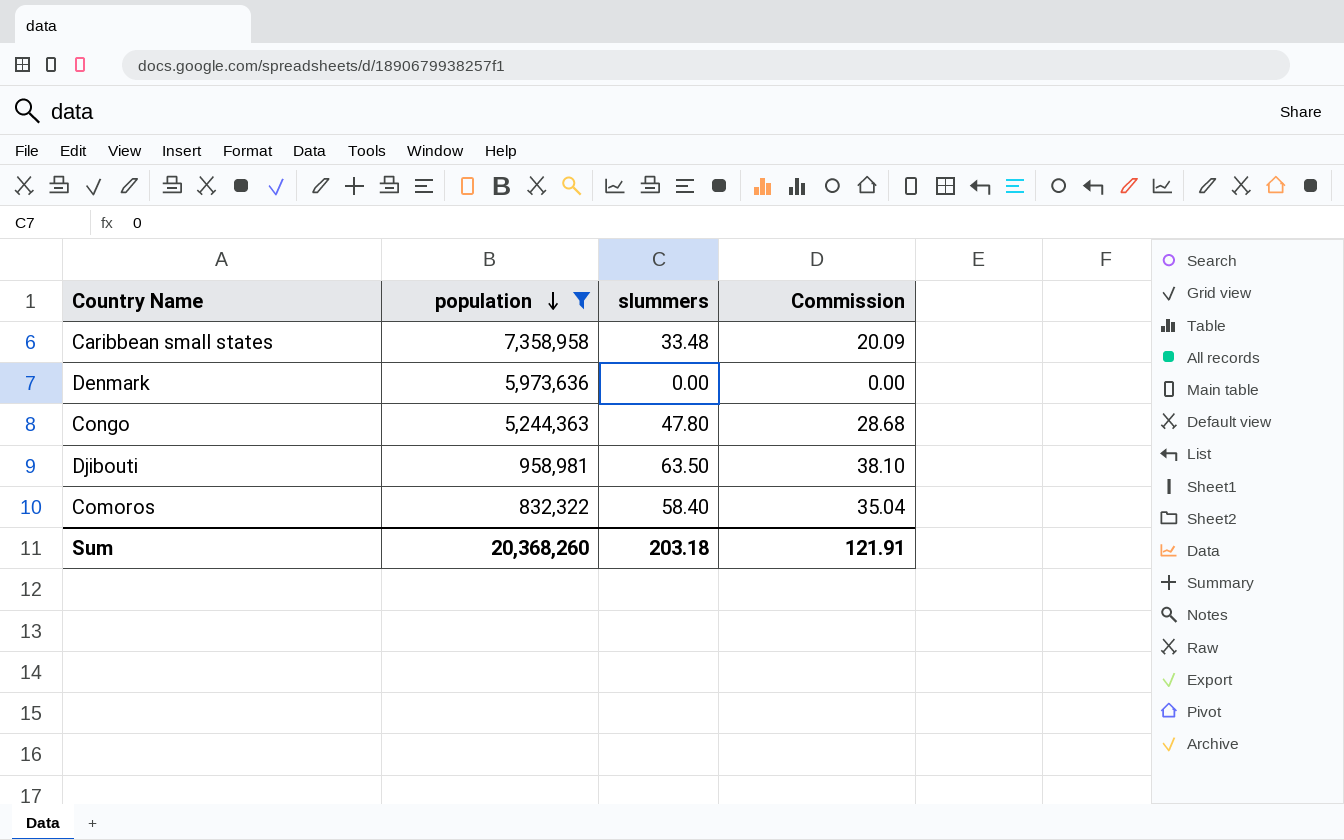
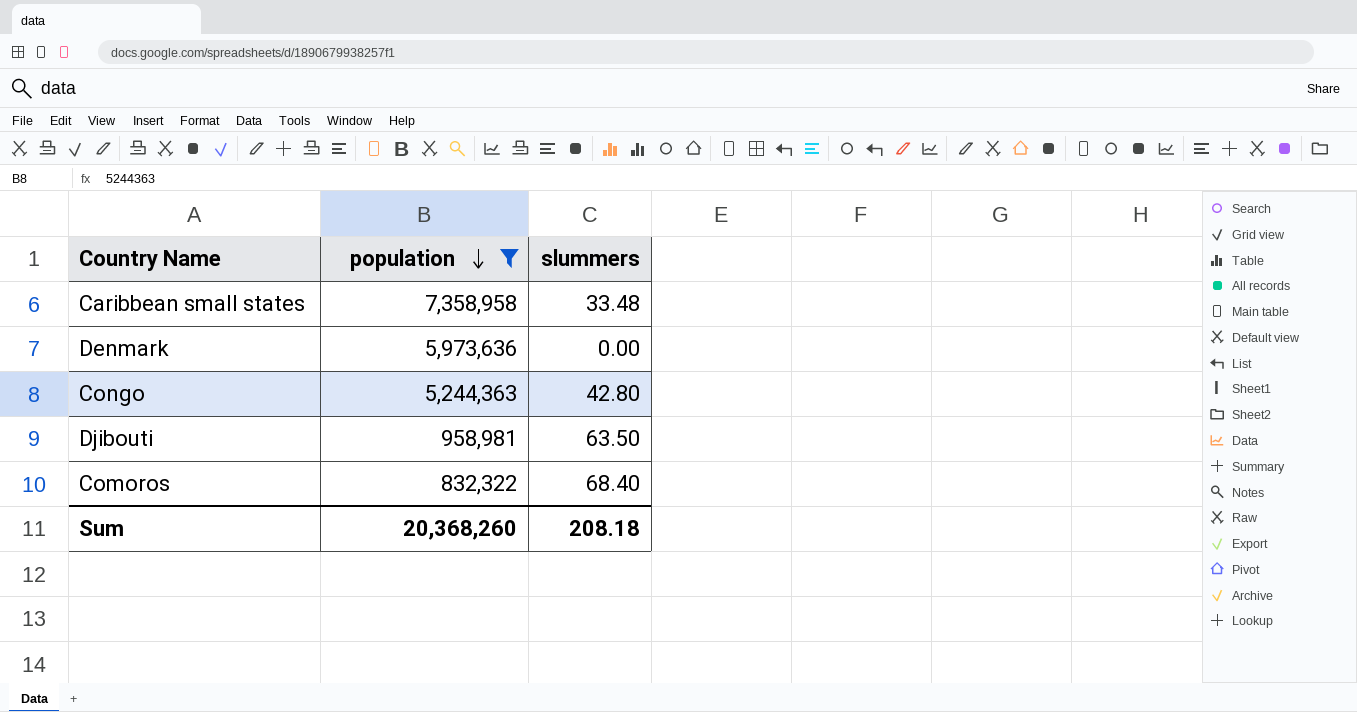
column Commission | formula: [slummers] * 0.6 -> none
Congo | slummers: 47.80 -> 42.80
Comoros | slummers: 58.40 -> 68.40
Sum | slummers: 203.18 -> 208.18

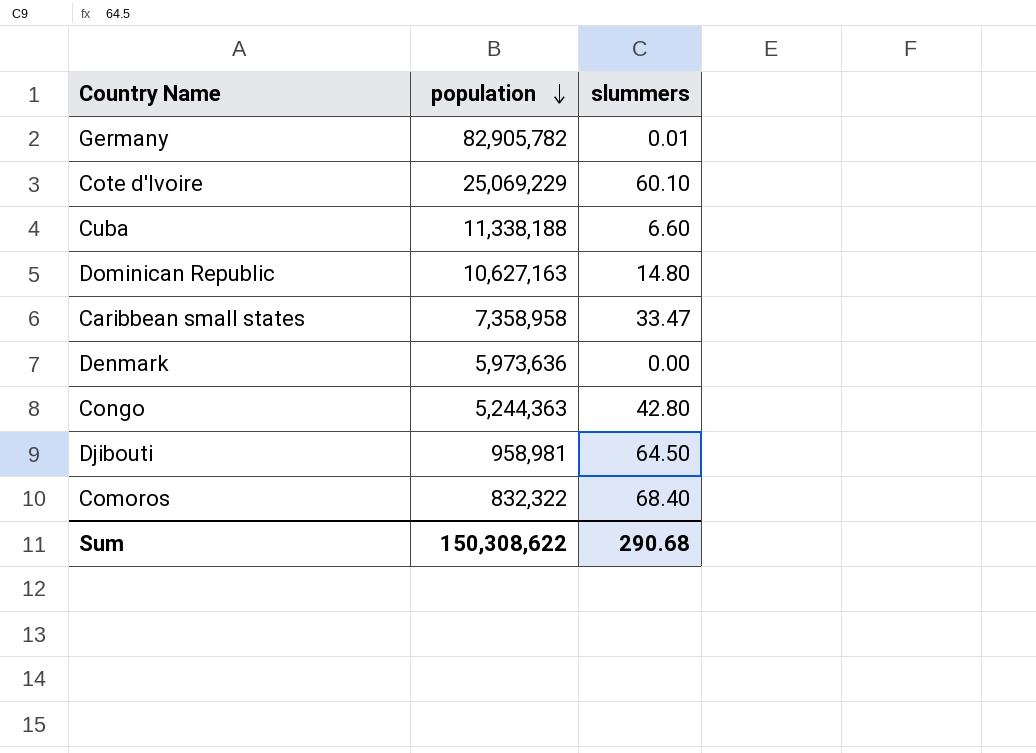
filter: population <= 7,358,958 -> none
Caribbean small states | slummers: 33.48 -> 33.47
Djibouti | slummers: 63.50 -> 64.50
Sum | population: 20,368,260 -> 150,308,622
Sum | slummers: 208.18 -> 290.68

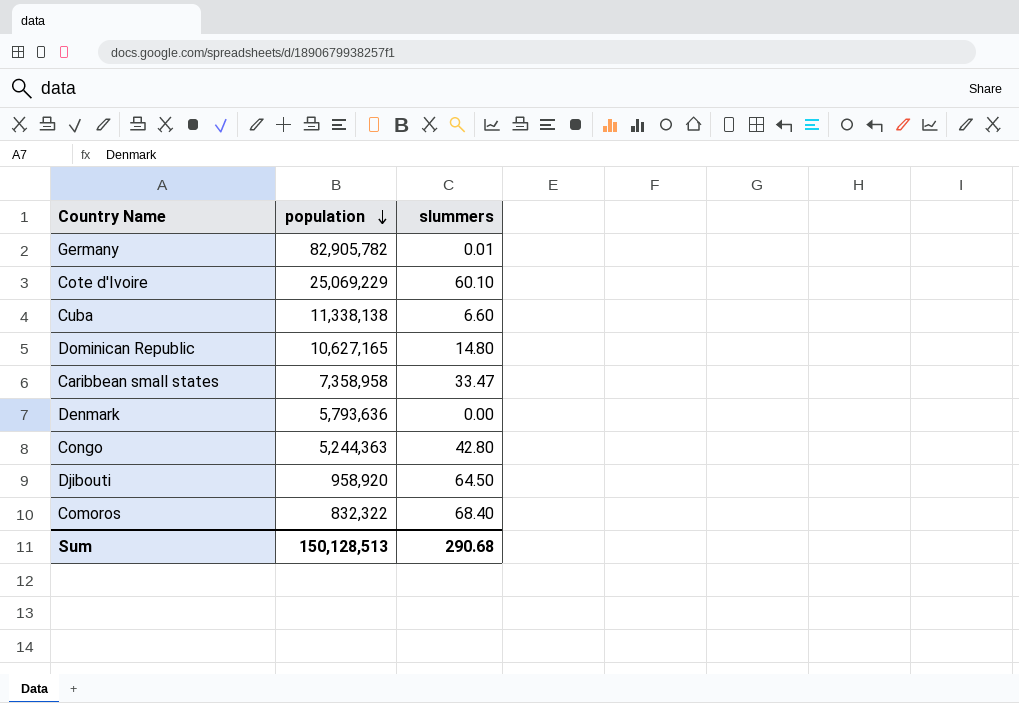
Cuba | population: 11,338,188 -> 11,338,138
Dominican Republic | population: 10,627,163 -> 10,627,165
Denmark | population: 5,973,636 -> 5,793,636
Djibouti | population: 958,981 -> 958,920
Sum | population: 150,308,622 -> 150,128,513

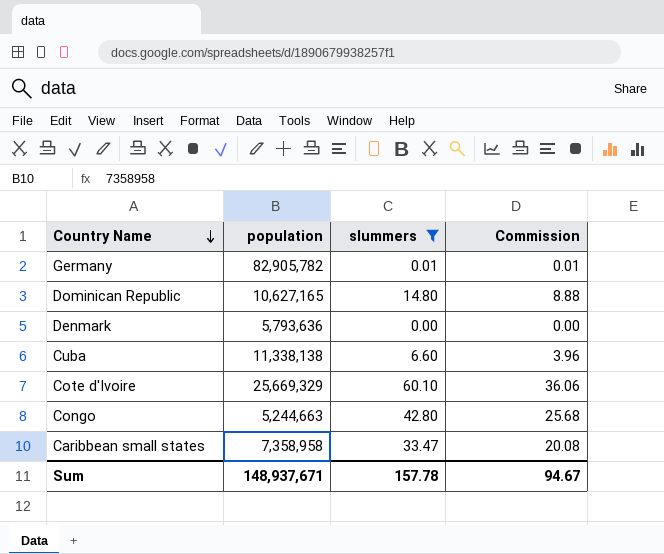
filter: none -> slummers <= 60.10
row order: population descending -> Country Name descending
column Commission | formula: none -> [slummers] * 0.6
Cote d'Ivoire | population: 25,069,229 -> 25,669,329
Congo | population: 5,244,363 -> 5,244,663
Sum | population: 150,128,513 -> 148,937,671
Sum | slummers: 290.68 -> 157.78

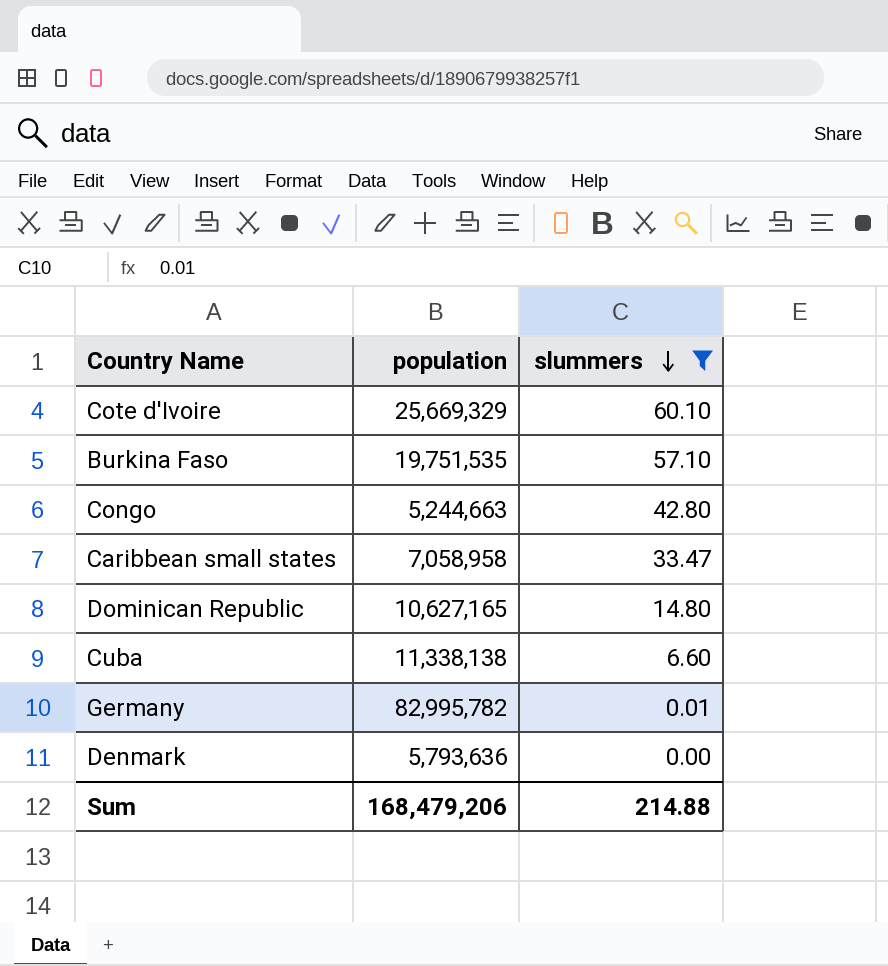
row order: Country Name descending -> slummers descending
column Commission | formula: [slummers] * 0.6 -> none
row Burkina Faso: none -> 19,751,535 | 57.10
Caribbean small states | population: 7,358,958 -> 7,058,958
Germany | population: 82,905,782 -> 82,995,782
Sum | population: 148,937,671 -> 168,479,206
Sum | slummers: 157.78 -> 214.88

